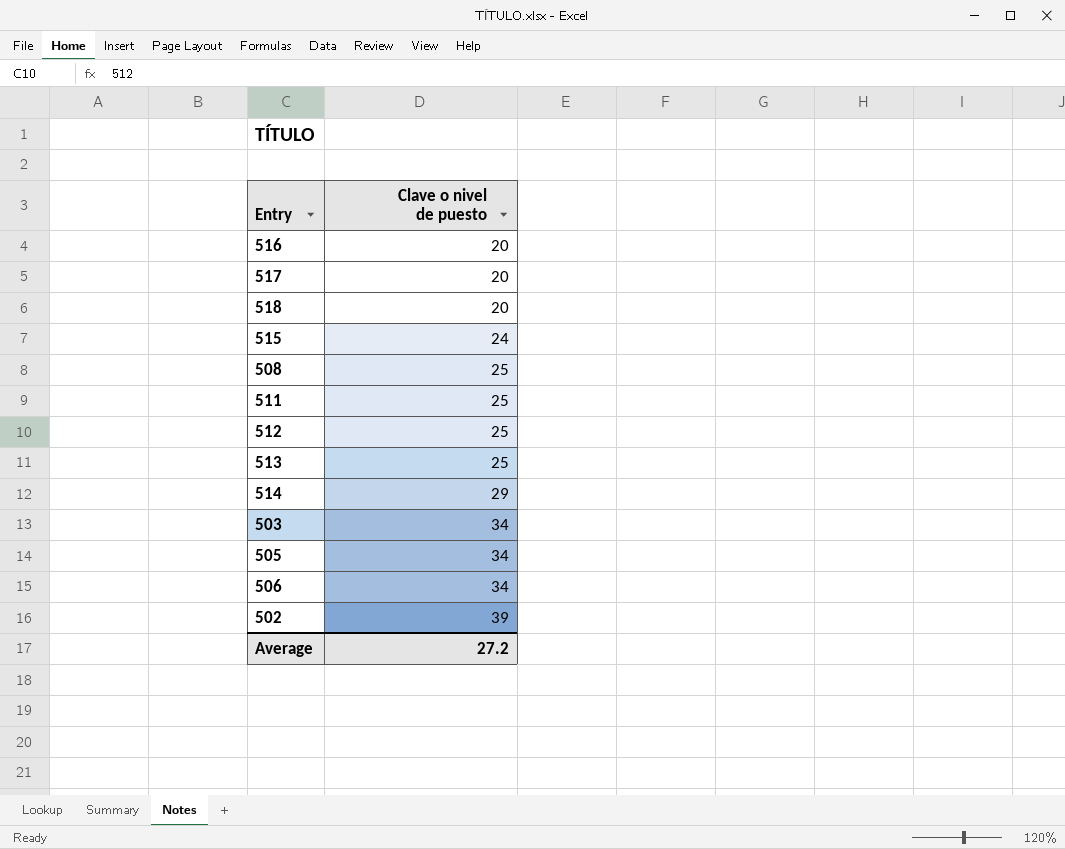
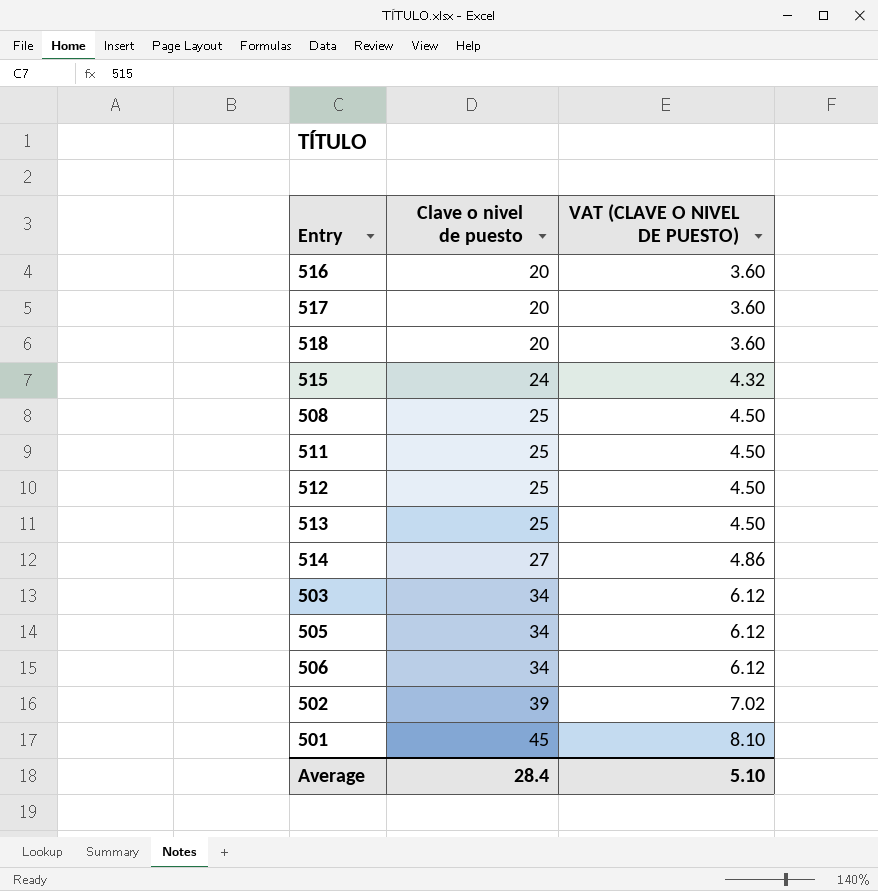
column VAT (CLAVE O NIVEL DE PUESTO) | formula: none -> [Clave o nivel de puesto] * 0.18
514 | Clave o nivel de puesto: 29 -> 27
row 501: none -> 45 | 8.10
Average | Clave o nivel de puesto: 27.2 -> 28.4

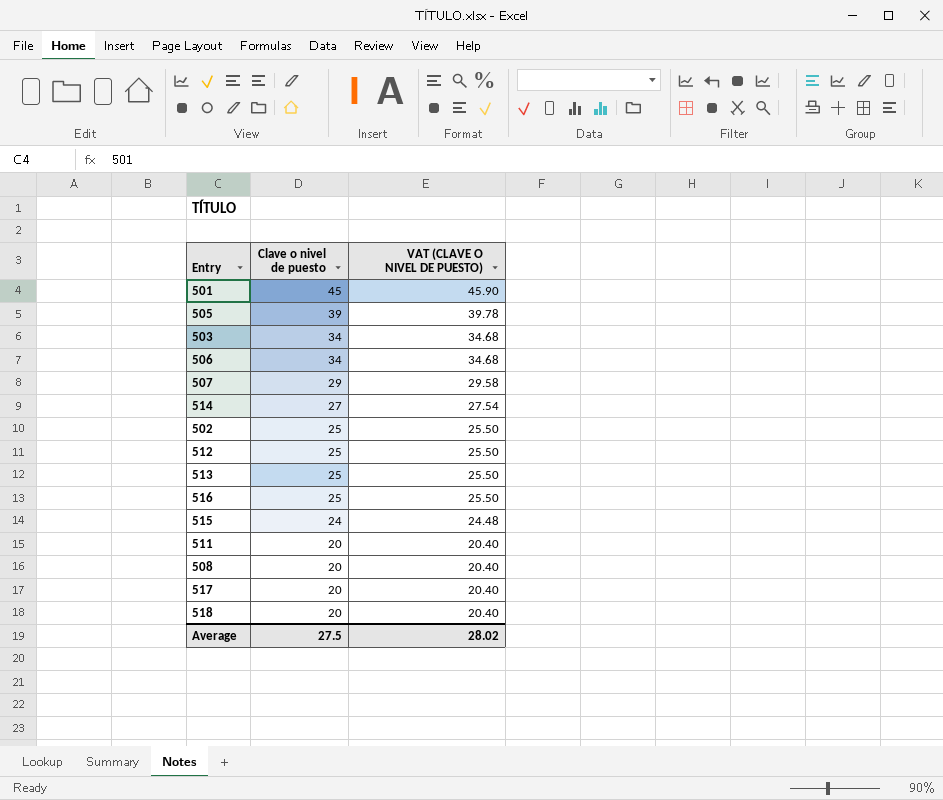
row order: Clave o nivel de puesto ascending -> Clave o nivel de puesto descending
column VAT (CLAVE O NIVEL DE PUESTO) | formula: [Clave o nivel de puesto] * 0.18 -> [Clave o nivel de puesto] * 1.02
505 | Clave o nivel de puesto: 34 -> 39
row 507: none -> 29 | 29.58
502 | Clave o nivel de puesto: 39 -> 25
516 | Clave o nivel de puesto: 20 -> 25
511 | Clave o nivel de puesto: 25 -> 20
508 | Clave o nivel de puesto: 25 -> 20
Average | Clave o nivel de puesto: 28.4 -> 27.5
Average | VAT (CLAVE O NIVEL DE PUESTO): 5.10 -> 28.02

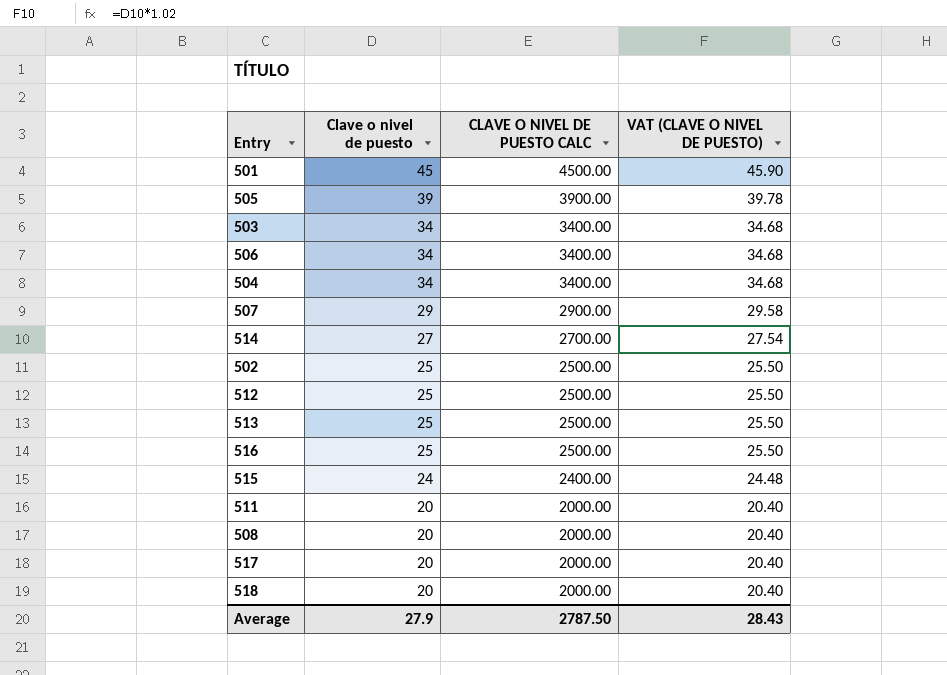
column CLAVE O NIVEL DE PUESTO CALC | formula: none -> [Clave o nivel de puesto] * 100
row 504: none -> 34 | 3400.00 | 34.68
Average | Clave o nivel de puesto: 27.5 -> 27.9
Average | VAT (CLAVE O NIVEL DE PUESTO): 28.02 -> 28.43

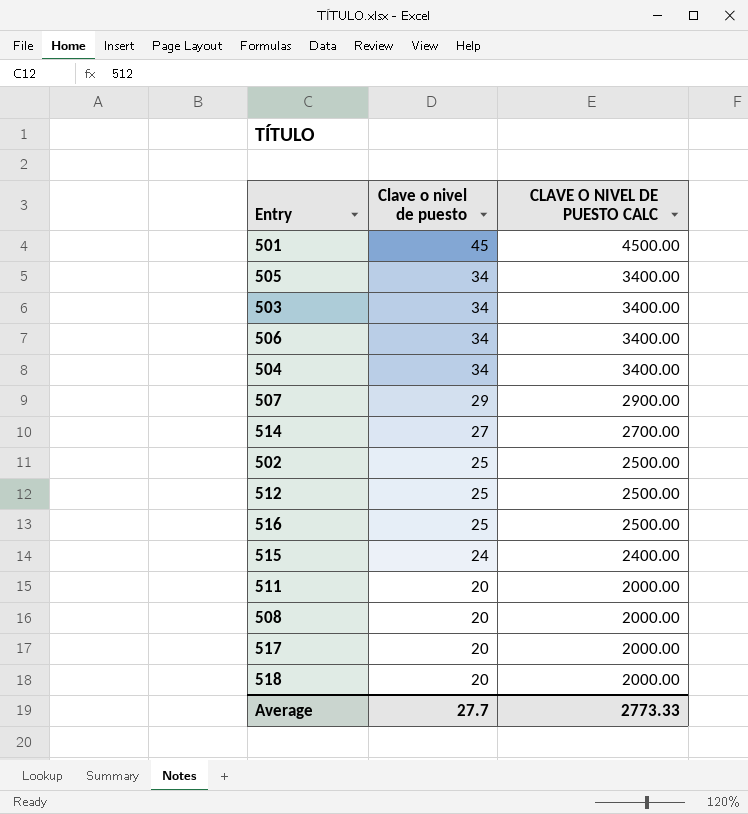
column VAT (CLAVE O NIVEL DE PUESTO) | formula: [Clave o nivel de puesto] * 1.02 -> none
row 513: 25 | 2500.00 | 25.50 -> none
505 | Clave o nivel de puesto: 39 -> 34
505 | CLAVE O NIVEL DE PUESTO CALC: 3900.00 -> 3400.00
Average | Clave o nivel de puesto: 27.9 -> 27.7
Average | CLAVE O NIVEL DE PUESTO CALC: 2787.50 -> 2773.33

